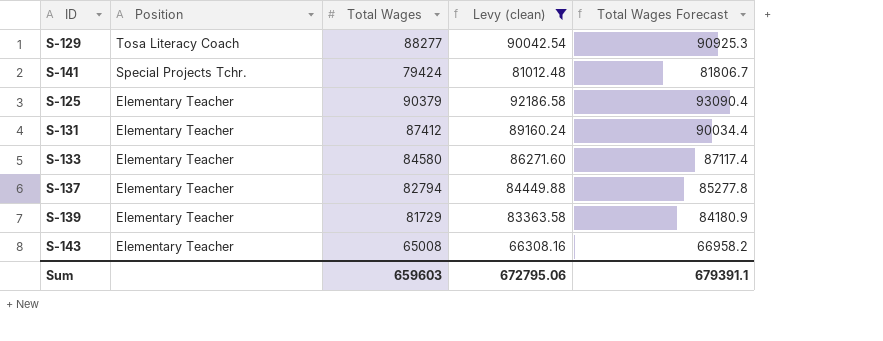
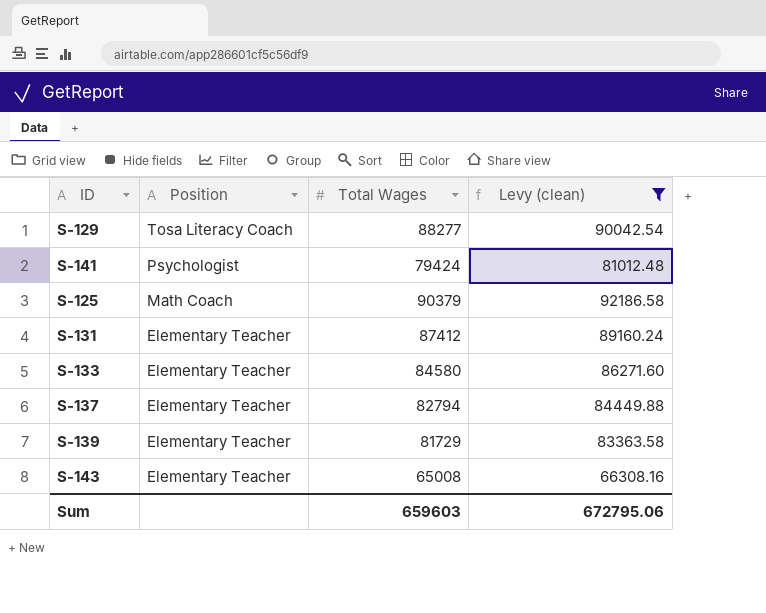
column Total Wages Forecast | formula: [Total Wages] * 1.03 -> none
S-141 | Position: Special Projects Tchr. -> Psychologist
S-125 | Position: Elementary Teacher -> Math Coach

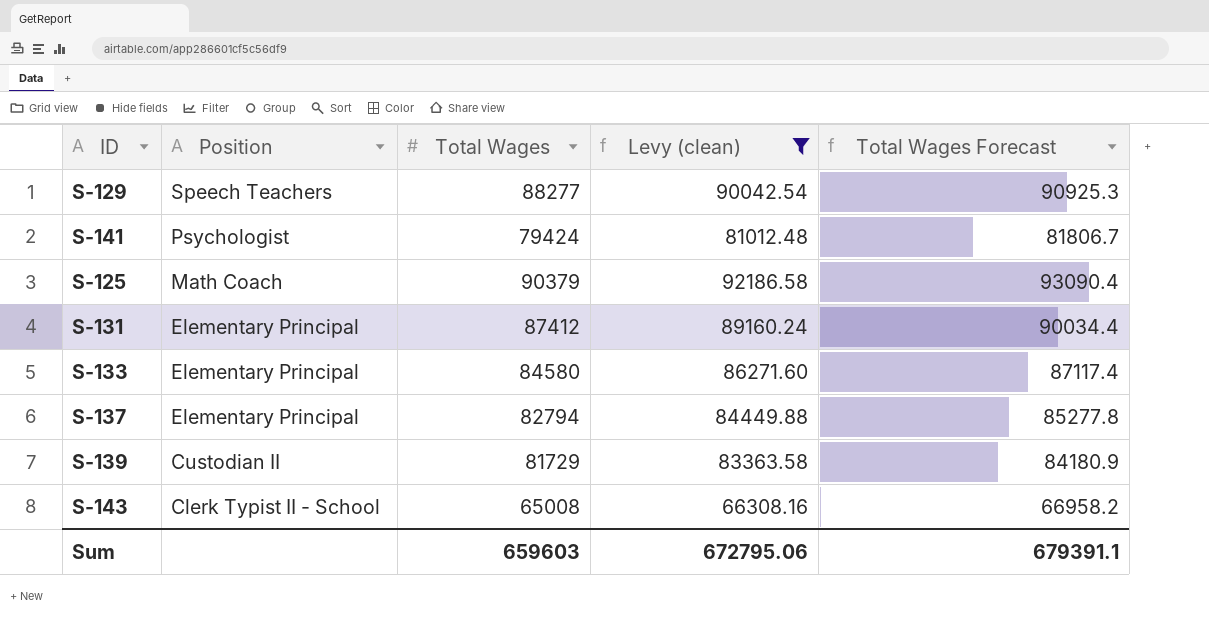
column Total Wages Forecast | formula: none -> [Total Wages] * 1.03
S-129 | Position: Tosa Literacy Coach -> Speech Teachers
S-131 | Position: Elementary Teacher -> Elementary Principal
S-133 | Position: Elementary Teacher -> Elementary Principal
S-137 | Position: Elementary Teacher -> Elementary Principal
S-139 | Position: Elementary Teacher -> Custodian II
S-143 | Position: Elementary Teacher -> Clerk Typist II - School

